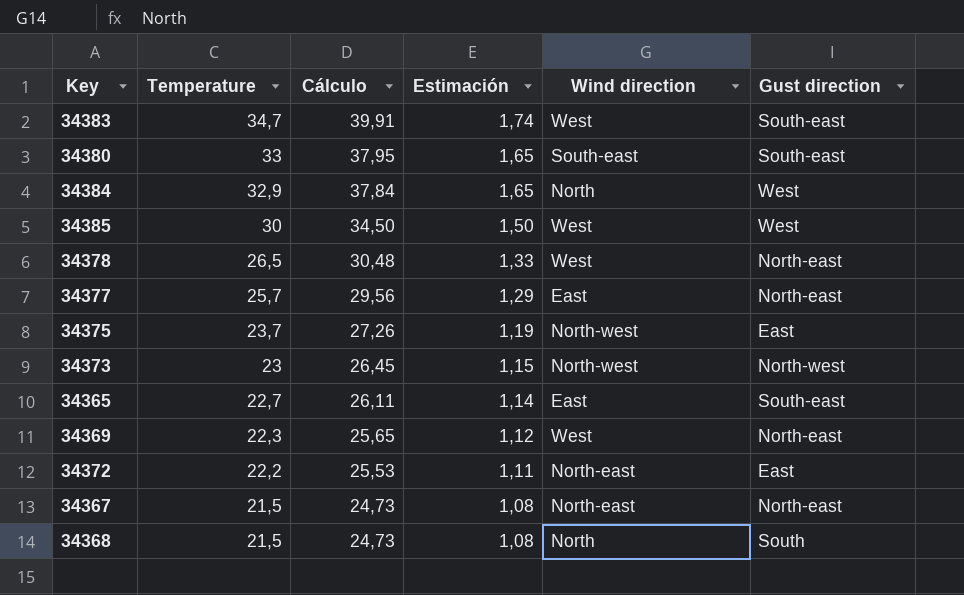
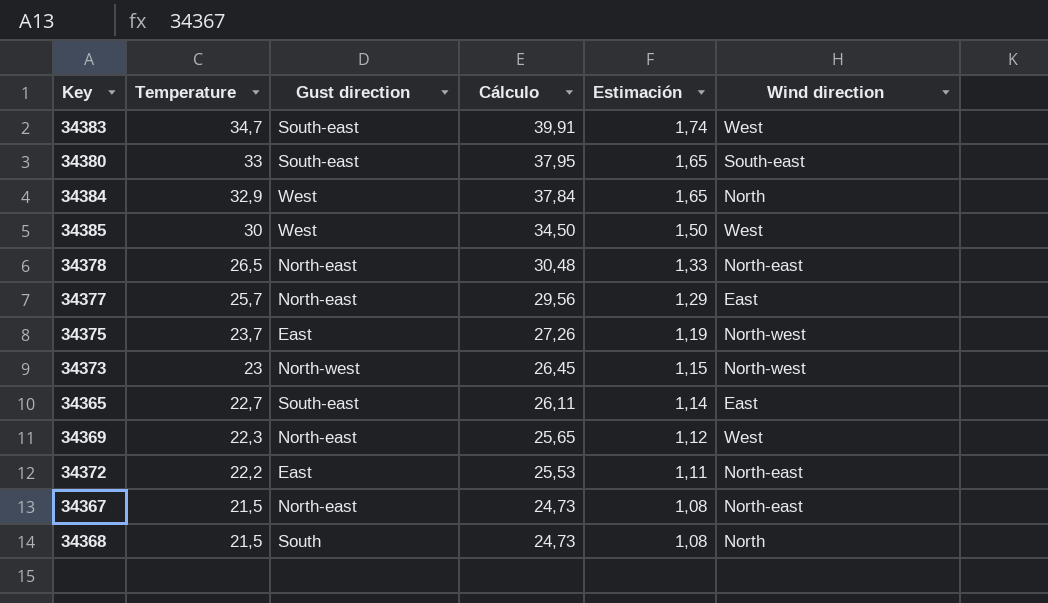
column Gust direction | position: 6 -> 3
34378 | Wind direction: West -> North-east

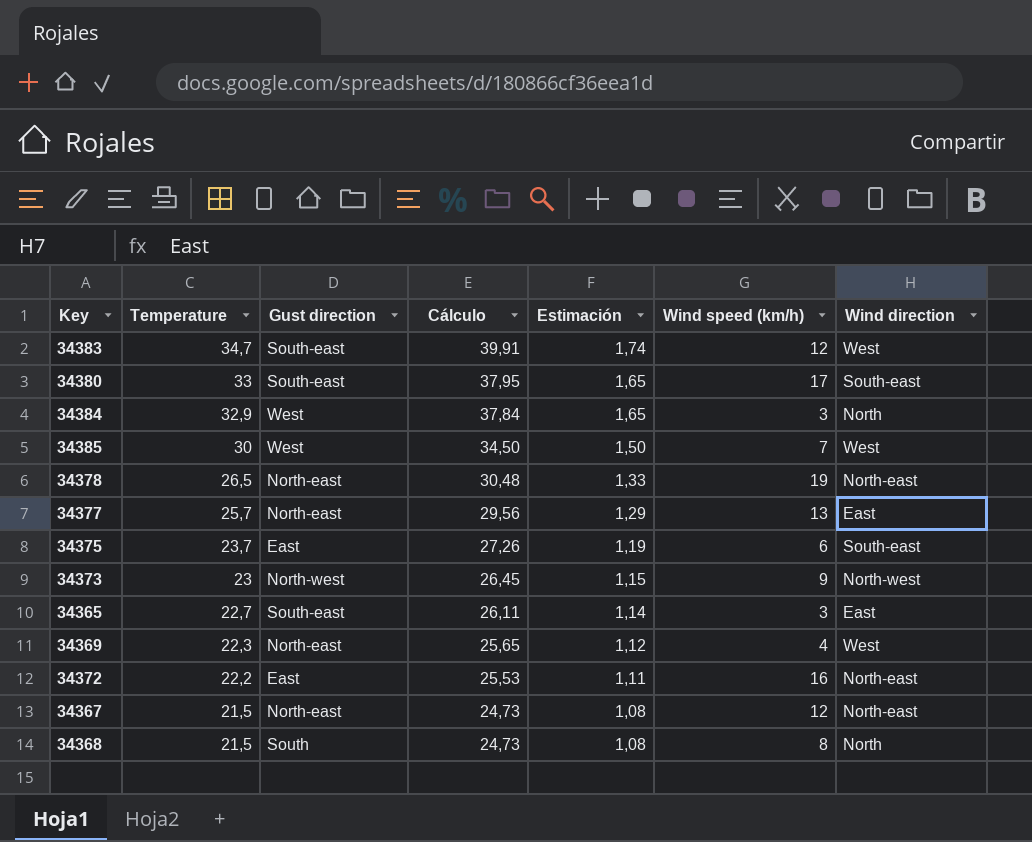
column Wind speed (km/h) | position: none -> 6
34375 | Wind direction: North-west -> South-east

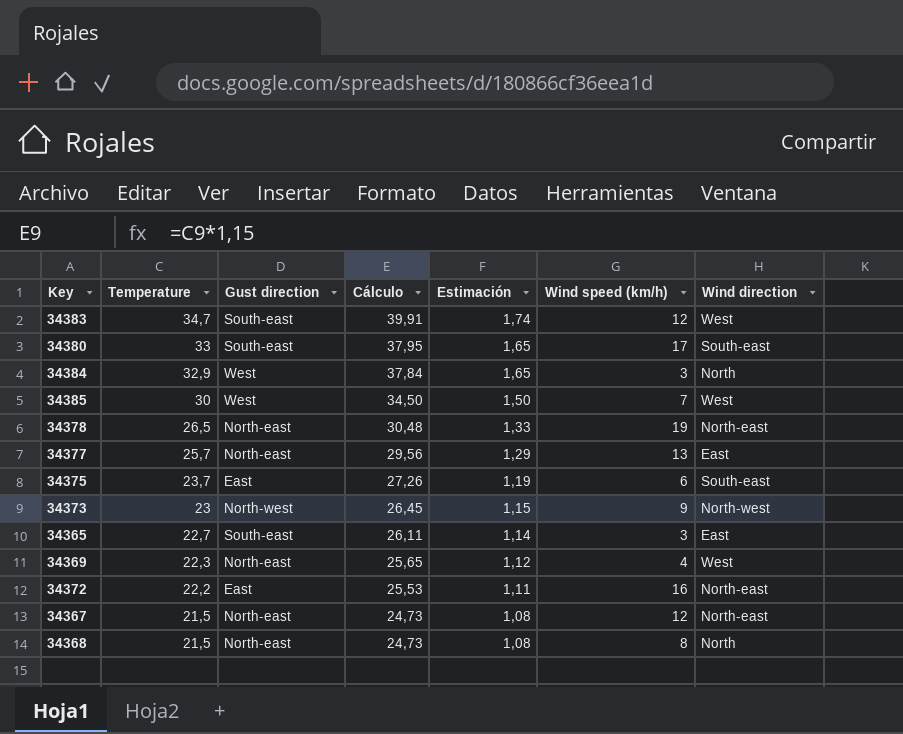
34368 | Gust direction: South -> North-east

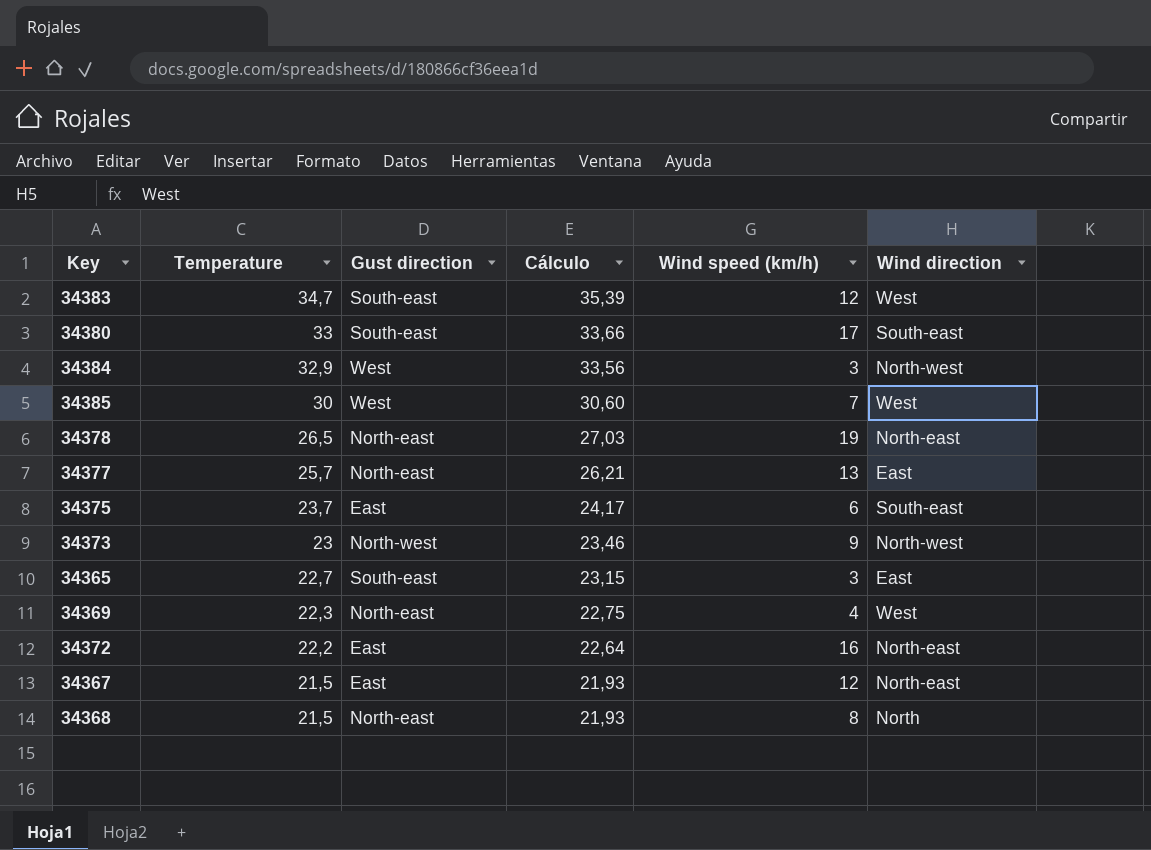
column Estimación | formula: [Temperature] * 0,05 -> none
column Cálculo | formula: [Temperature] * 1,15 -> [Temperature] * 1,02
34384 | Wind direction: North -> North-west
34367 | Gust direction: North-east -> East

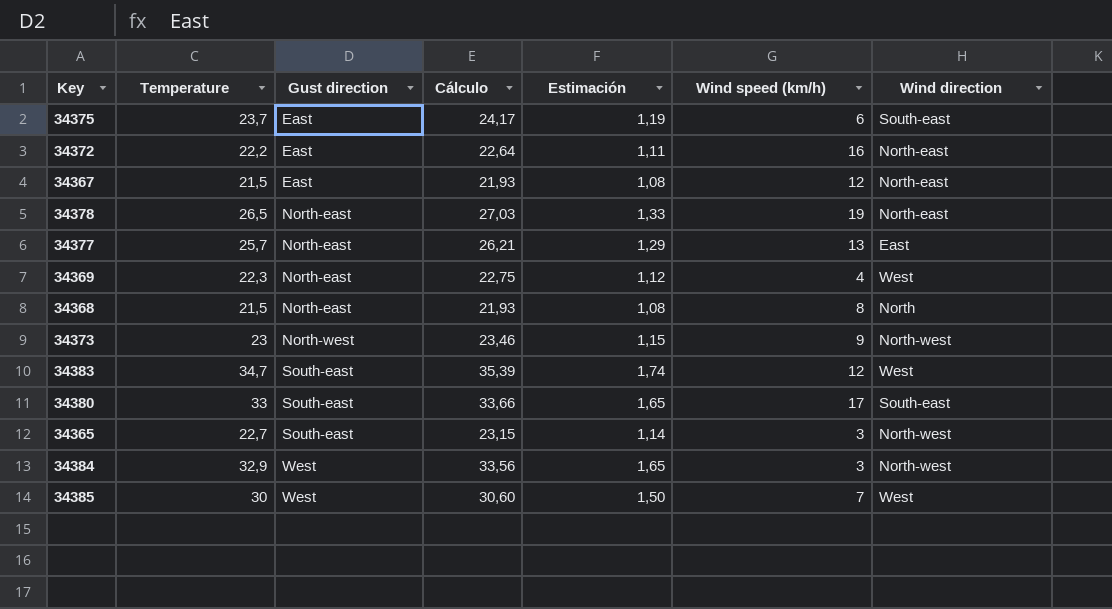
row order: Temperature descending -> Gust direction ascending
column Estimación | formula: none -> [Temperature] * 0,05
34365 | Wind direction: East -> North-west

